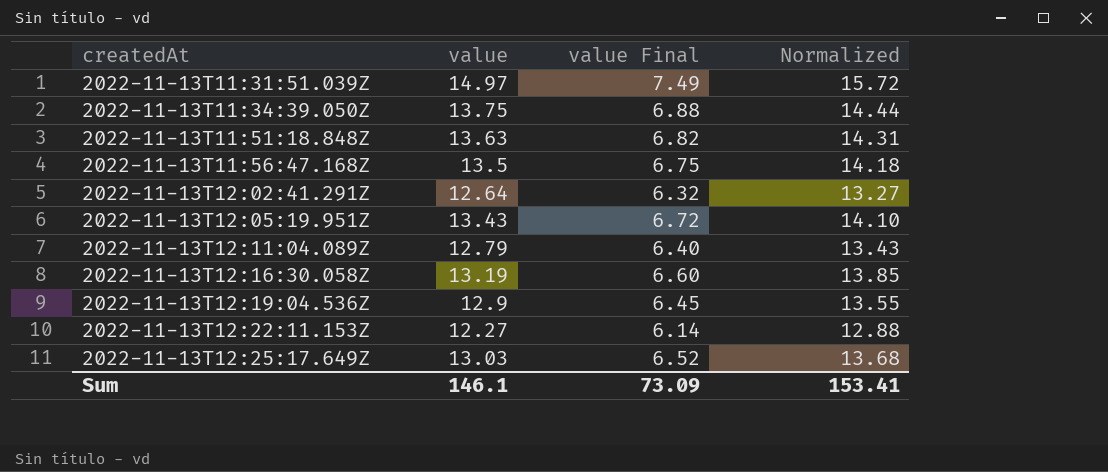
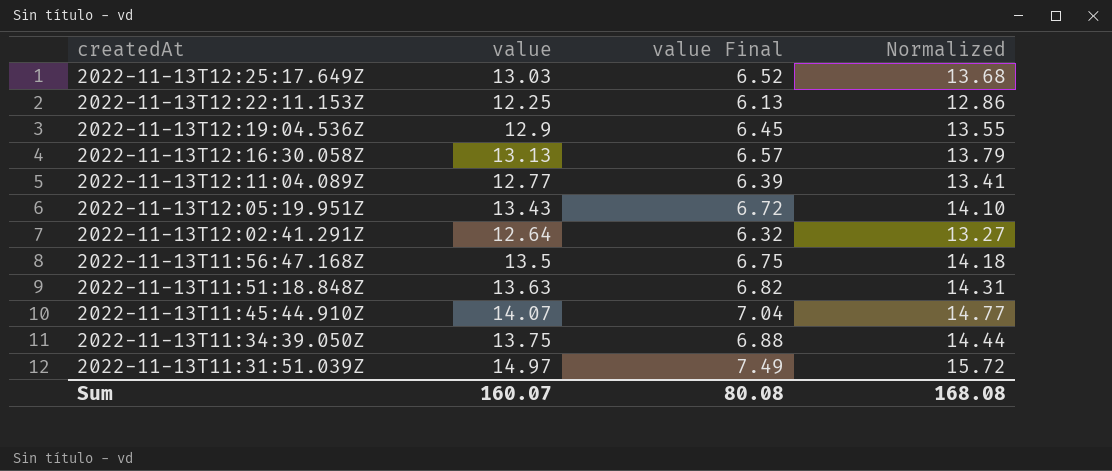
row order: createdAt ascending -> createdAt descending
2022-11-13T12:22:11.153Z | value: 12.27 -> 12.25
2022-11-13T12:22:11.153Z | value Final: 6.14 -> 6.13
2022-11-13T12:22:11.153Z | Normalized: 12.88 -> 12.86
2022-11-13T12:16:30.058Z | value: 13.19 -> 13.13
2022-11-13T12:16:30.058Z | value Final: 6.60 -> 6.57
2022-11-13T12:16:30.058Z | Normalized: 13.85 -> 13.79
2022-11-13T12:11:04.089Z | value: 12.79 -> 12.77
2022-11-13T12:11:04.089Z | value Final: 6.40 -> 6.39
2022-11-13T12:11:04.089Z | Normalized: 13.43 -> 13.41
row 2022-11-13T11:45:44.910Z: none -> 14.07 | 7.04 | 14.77
Sum | value: 146.1 -> 160.07
Sum | value Final: 73.09 -> 80.08
Sum | Normalized: 153.41 -> 168.08

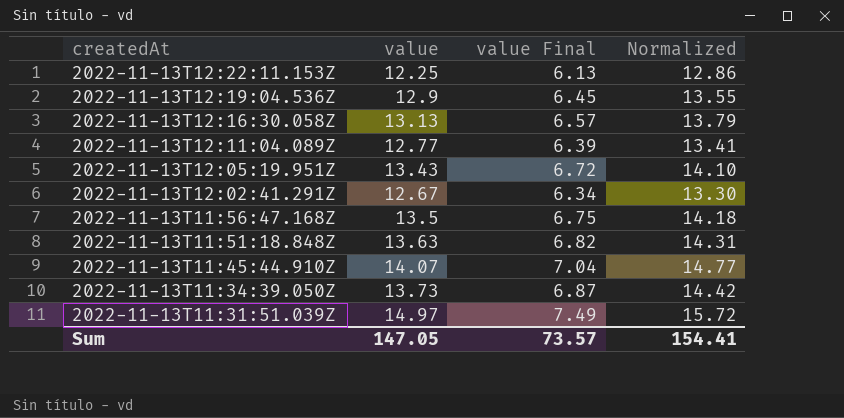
row 2022-11-13T12:25:17.649Z: 13.03 | 6.52 | 13.68 -> none
2022-11-13T12:02:41.291Z | value: 12.64 -> 12.67
2022-11-13T12:02:41.291Z | value Final: 6.32 -> 6.34
2022-11-13T12:02:41.291Z | Normalized: 13.27 -> 13.30
2022-11-13T11:34:39.050Z | value: 13.75 -> 13.73
2022-11-13T11:34:39.050Z | value Final: 6.88 -> 6.87
2022-11-13T11:34:39.050Z | Normalized: 14.44 -> 14.42
Sum | value: 160.07 -> 147.05
Sum | value Final: 80.08 -> 73.57
Sum | Normalized: 168.08 -> 154.41

